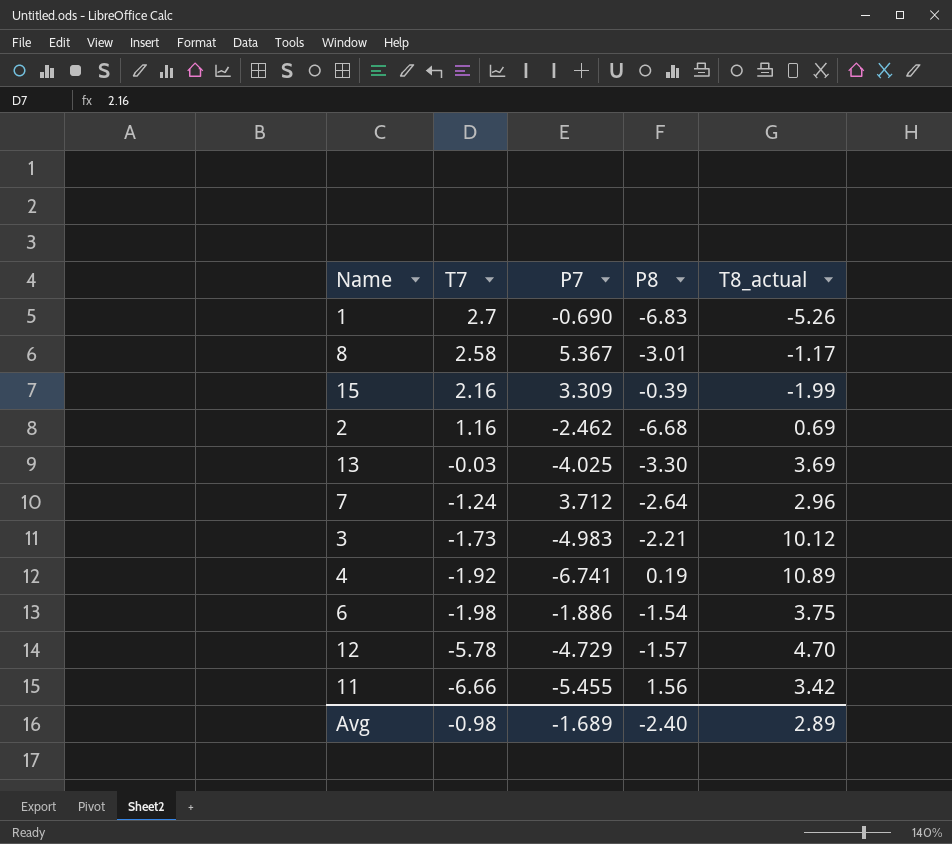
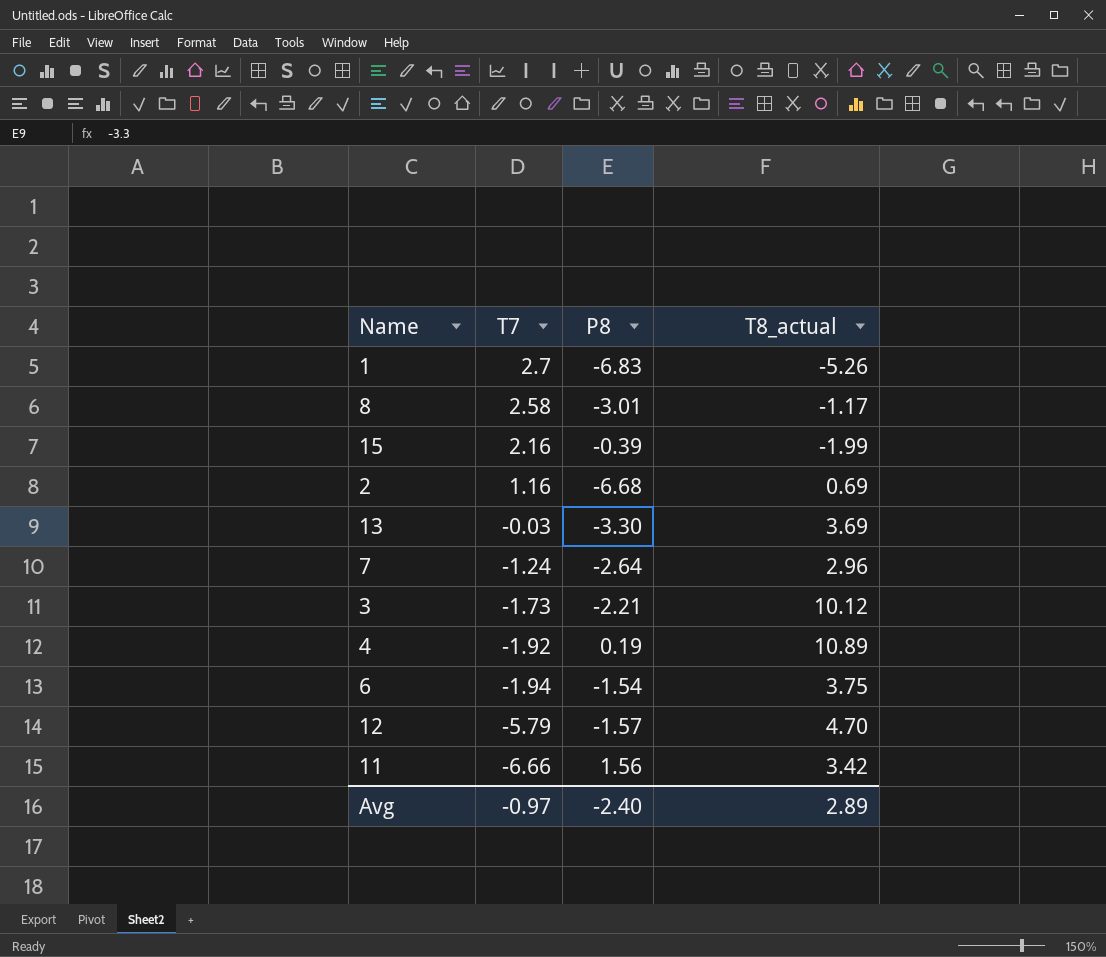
column P7 | position: 3 -> none
6 | T7: -1.98 -> -1.94
12 | T7: -5.78 -> -5.79
Avg | T7: -0.98 -> -0.97

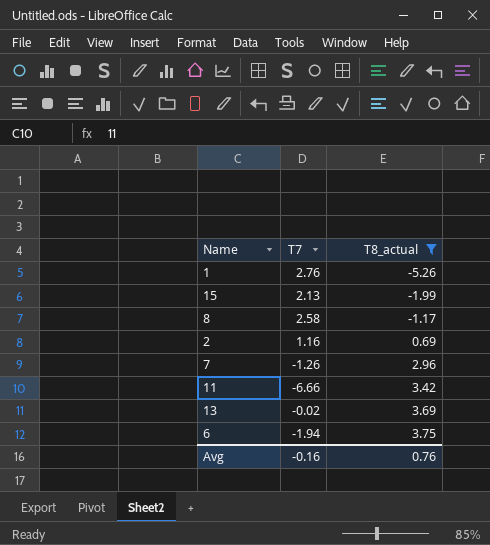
filter: none -> T8_actual <= 3.75
row order: T7 descending -> T8_actual ascending
column P8 | position: 3 -> none
1 | T7: 2.7 -> 2.76
15 | T7: 2.16 -> 2.13
7 | T7: -1.24 -> -1.26
13 | T7: -0.03 -> -0.02
Avg | T7: -0.97 -> -0.16
Avg | T8_actual: 2.89 -> 0.76

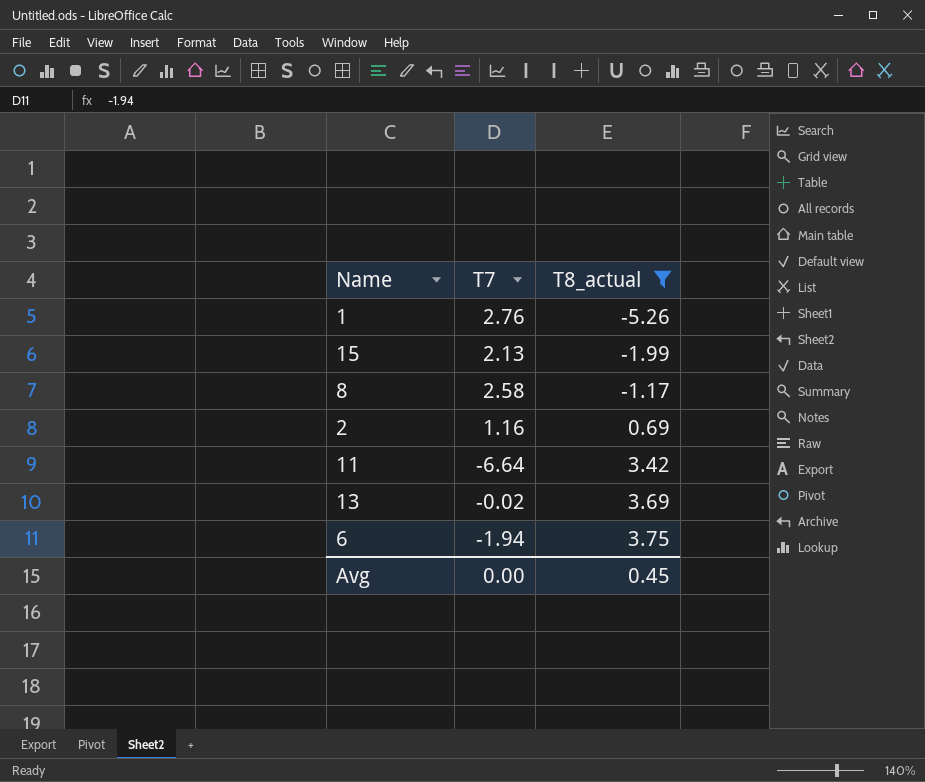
row 7: -1.26 | 2.96 -> none
11 | T7: -6.66 -> -6.64
Avg | T7: -0.16 -> 0.00
Avg | T8_actual: 0.76 -> 0.45

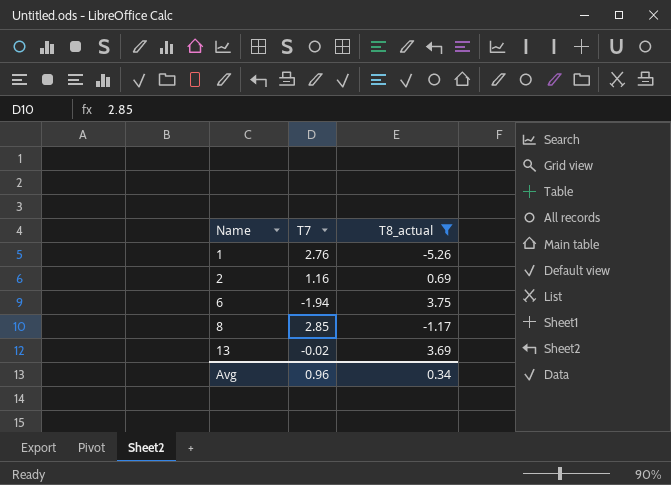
row order: T8_actual ascending -> Name ascending
row 15: 2.13 | -1.99 -> none
row 11: -6.64 | 3.42 -> none
8 | T7: 2.58 -> 2.85
Avg | T7: 0.00 -> 0.96
Avg | T8_actual: 0.45 -> 0.34

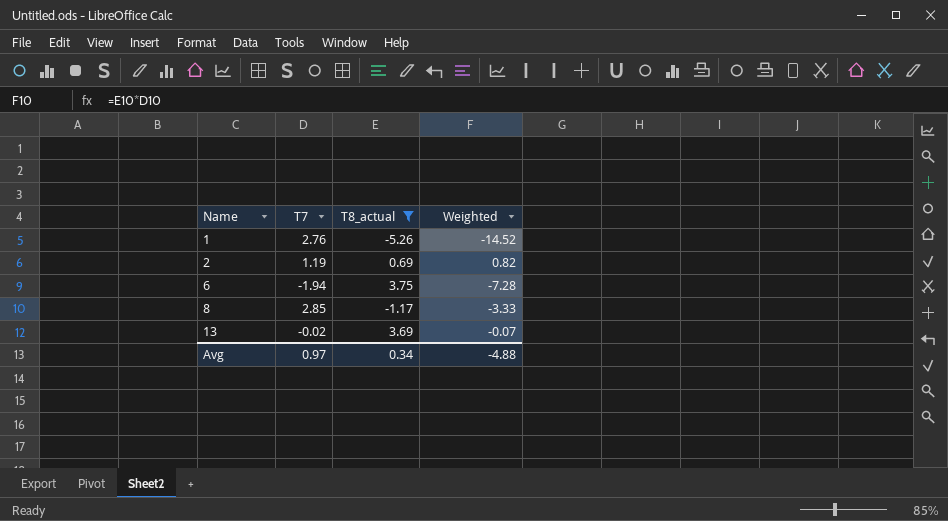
column Weighted | formula: none -> [T7] * [T8_actual]
2 | T7: 1.16 -> 1.19
Avg | T7: 0.96 -> 0.97

